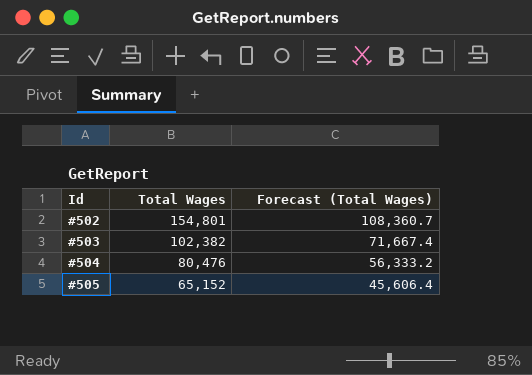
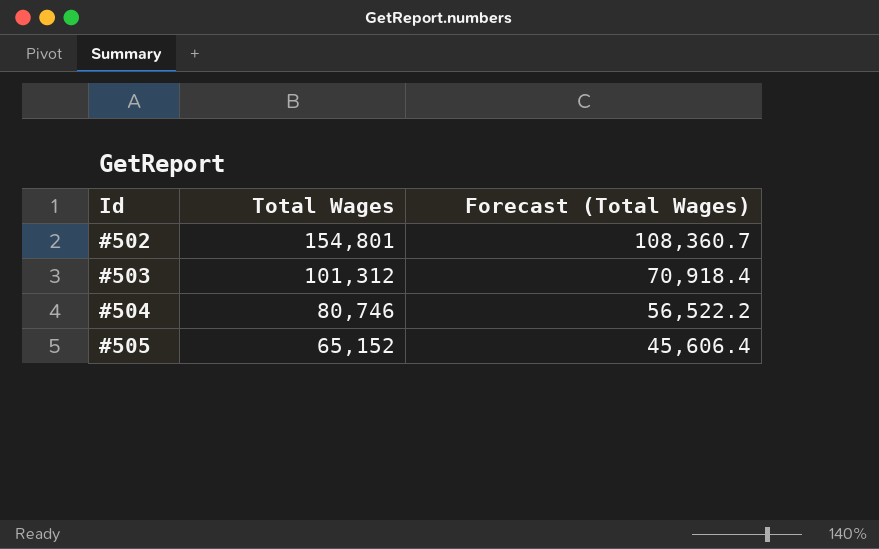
#503 | Total Wages: 102,382 -> 101,312
#503 | Forecast (Total Wages): 71,667.4 -> 70,918.4
#504 | Total Wages: 80,476 -> 80,746
#504 | Forecast (Total Wages): 56,333.2 -> 56,522.2

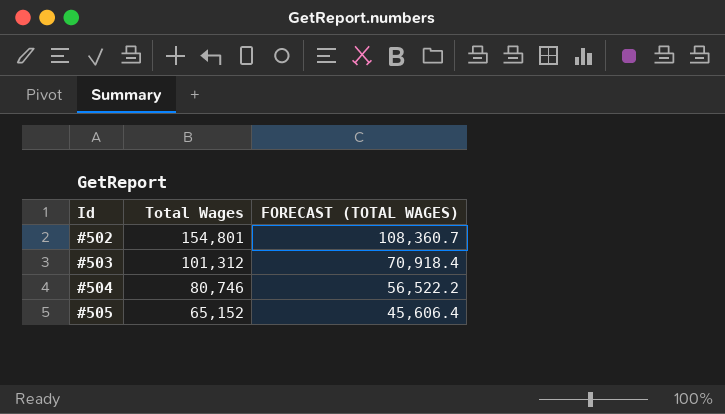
column name: Forecast (Total Wages) -> FORECAST (TOTAL WAGES)

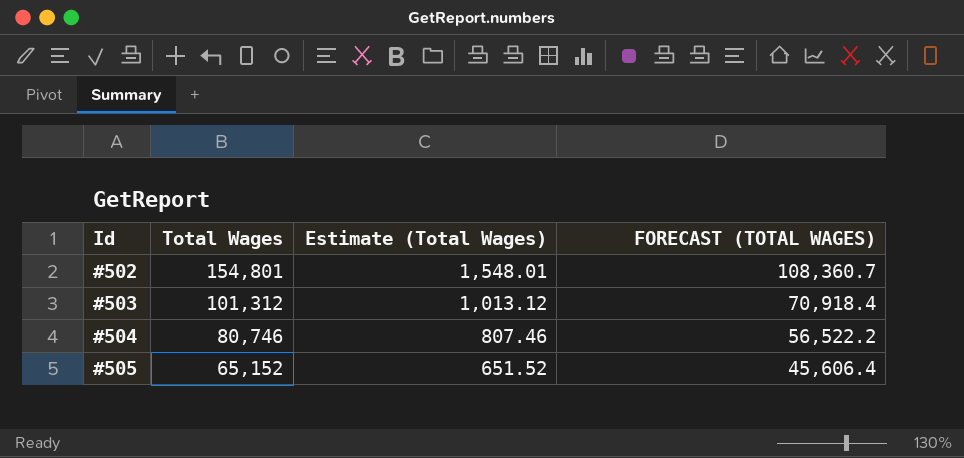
column Estimate (Total Wages) | formula: none -> [Total Wages] * 0.01

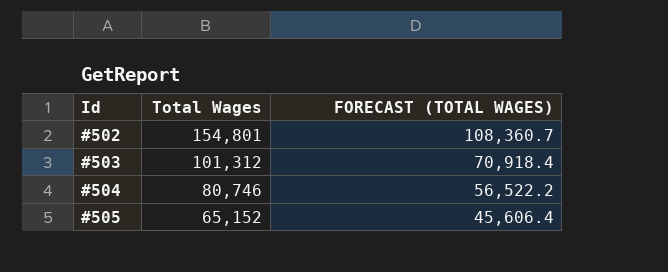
column Estimate (Total Wages) | formula: [Total Wages] * 0.01 -> none

